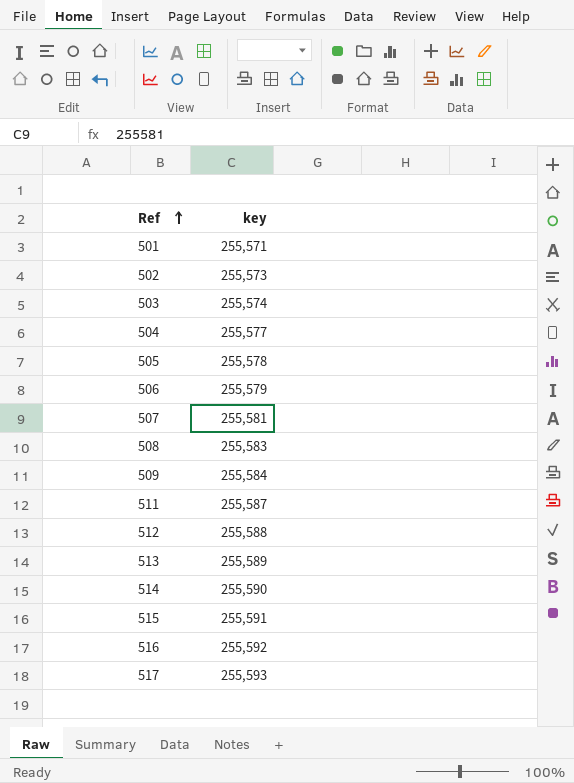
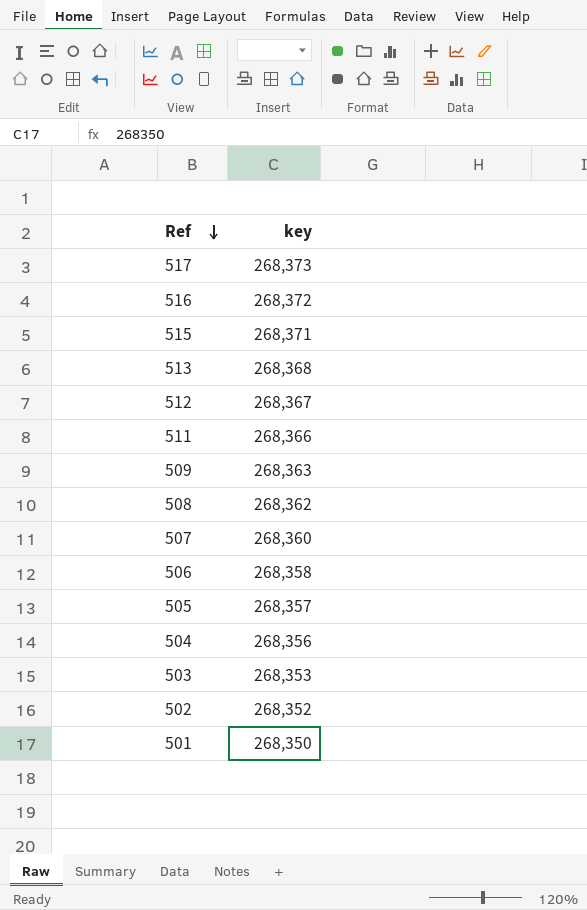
row order: Ref ascending -> Ref descending
row 514: 255,590 -> none
517 | key: 255,593 -> 268,373
516 | key: 255,592 -> 268,372
515 | key: 255,591 -> 268,371
513 | key: 255,589 -> 268,368
512 | key: 255,588 -> 268,367
511 | key: 255,587 -> 268,366
509 | key: 255,584 -> 268,363
508 | key: 255,583 -> 268,362
507 | key: 255,581 -> 268,360
506 | key: 255,579 -> 268,358
505 | key: 255,578 -> 268,357
504 | key: 255,577 -> 268,356
503 | key: 255,574 -> 268,353
502 | key: 255,573 -> 268,352
501 | key: 255,571 -> 268,350

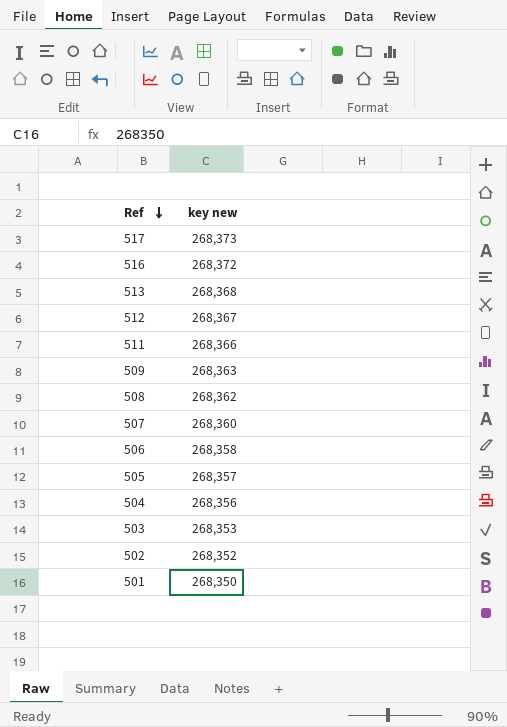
column name: key -> key new
row 515: 268,371 -> none

